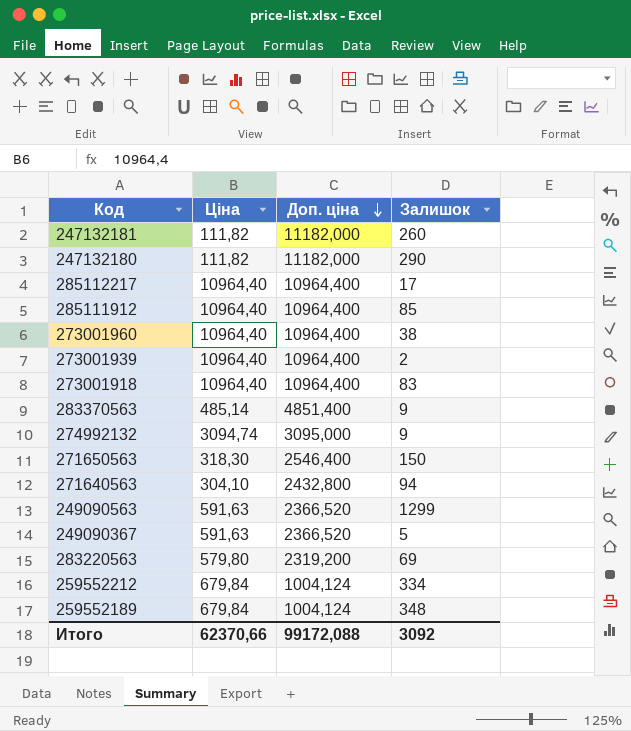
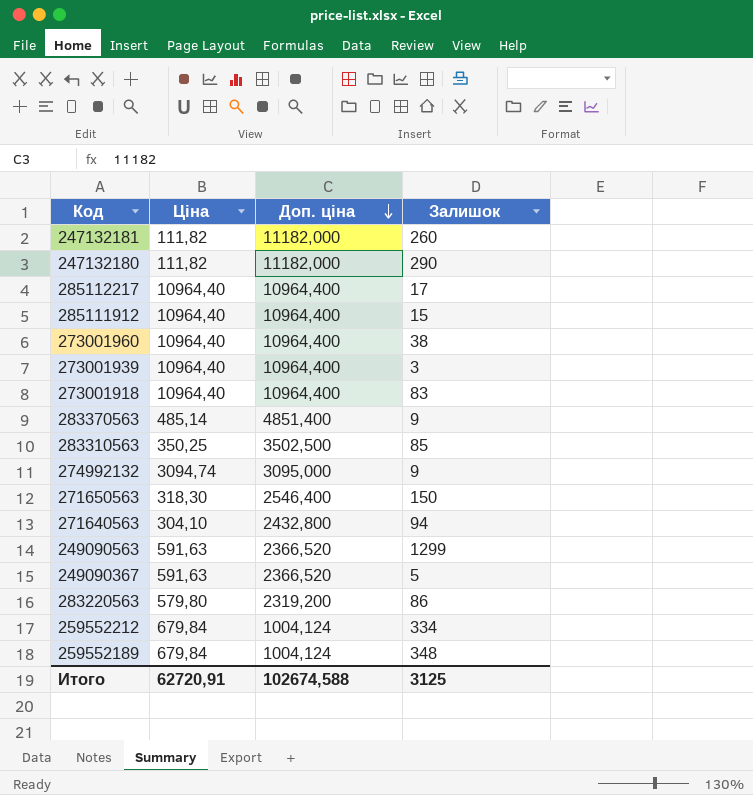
285111912 | Залишок: 85 -> 15
273001939 | Залишок: 2 -> 3
row 283310563: none -> 350,25 | 3502,500 | 85
283220563 | Залишок: 69 -> 86
Итого | Ціна: 62370,66 -> 62720,91
Итого | Доп. ціна: 99172,088 -> 102674,588
Итого | Залишок: 3092 -> 3125

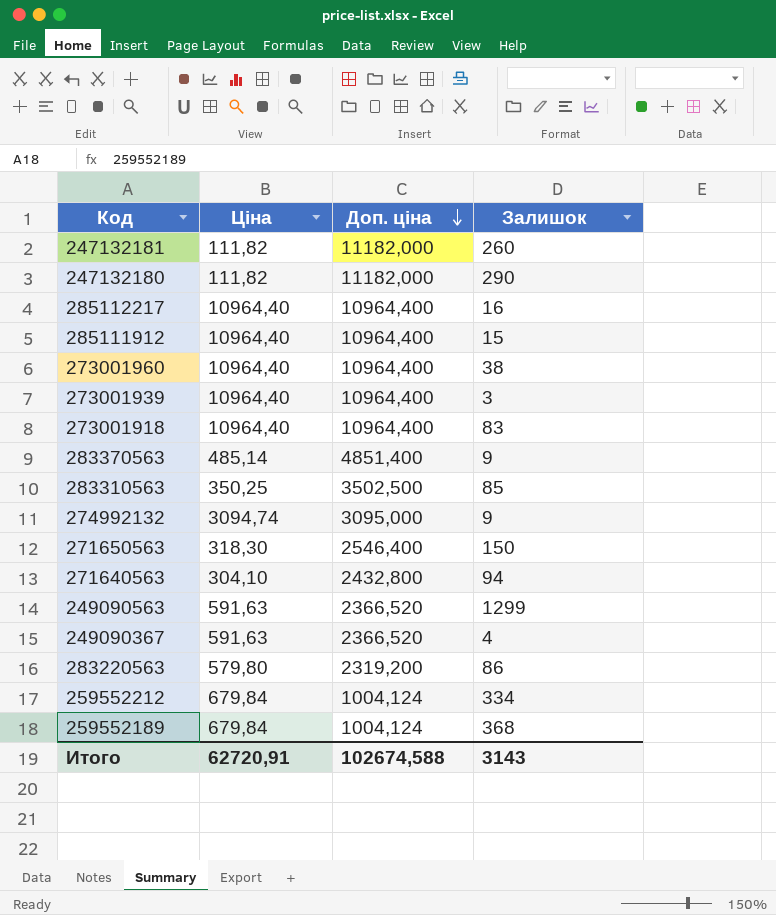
285112217 | Залишок: 17 -> 16
249090367 | Залишок: 5 -> 4
259552189 | Залишок: 348 -> 368
Итого | Залишок: 3125 -> 3143

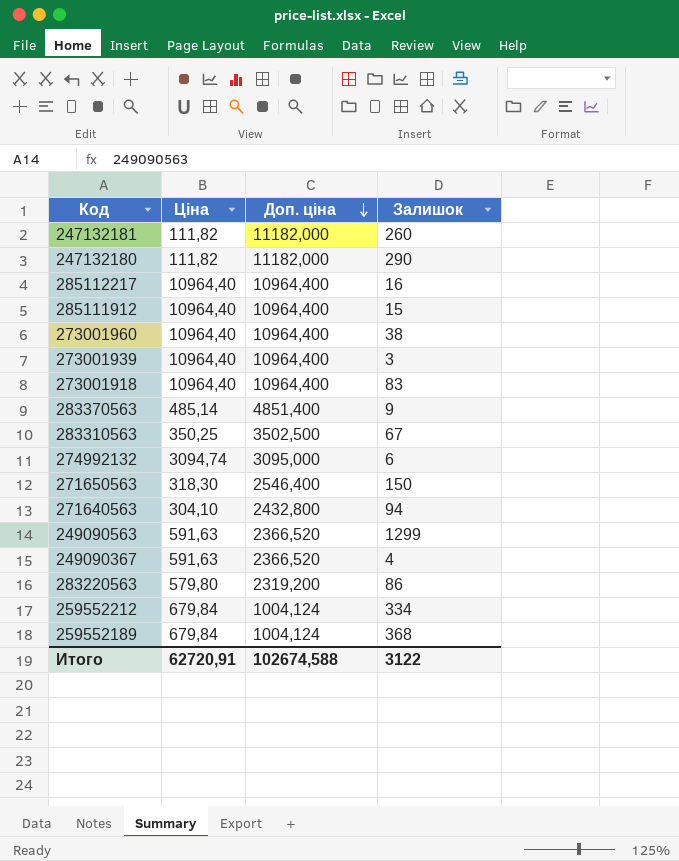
283310563 | Залишок: 85 -> 67
274992132 | Залишок: 9 -> 6
Итого | Залишок: 3143 -> 3122

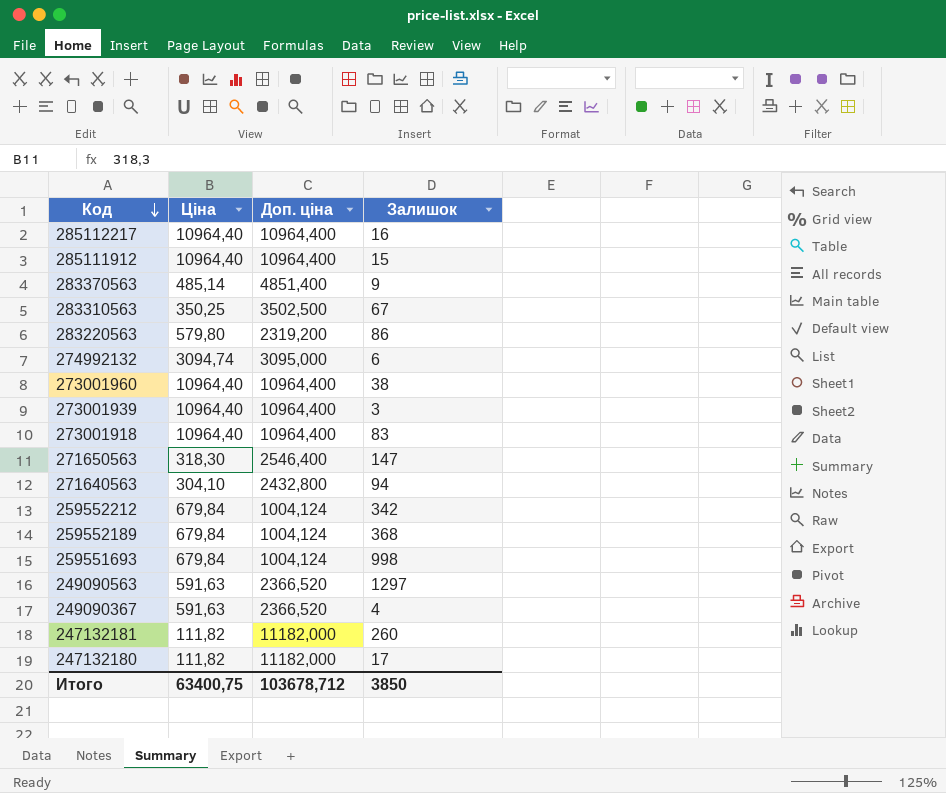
row order: Доп. ціна descending -> Код descending
271650563 | Залишок: 150 -> 147
259552212 | Залишок: 334 -> 342
row 259551693: none -> 679,84 | 1004,124 | 998
249090563 | Залишок: 1299 -> 1297
247132180 | Залишок: 290 -> 17
Итого | Ціна: 62720,91 -> 63400,75
Итого | Доп. ціна: 102674,588 -> 103678,712
Итого | Залишок: 3122 -> 3850

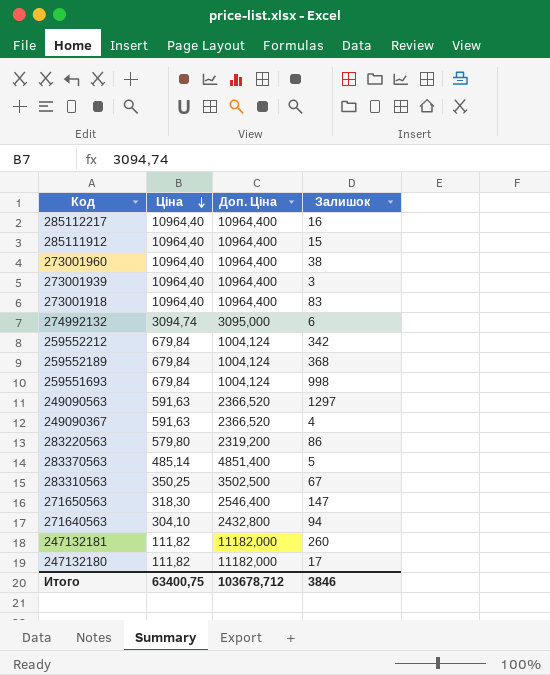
row order: Код descending -> Ціна descending
column name: Доп. ціна -> Доп. Ціна
283370563 | Залишок: 9 -> 5
Итого | Залишок: 3850 -> 3846

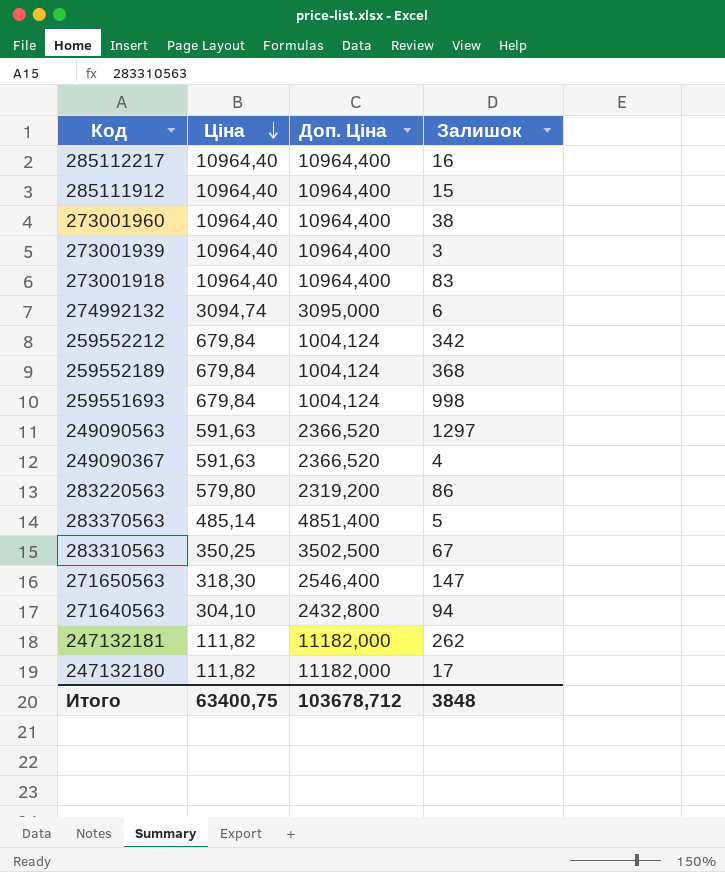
247132181 | Залишок: 260 -> 262
Итого | Залишок: 3846 -> 3848

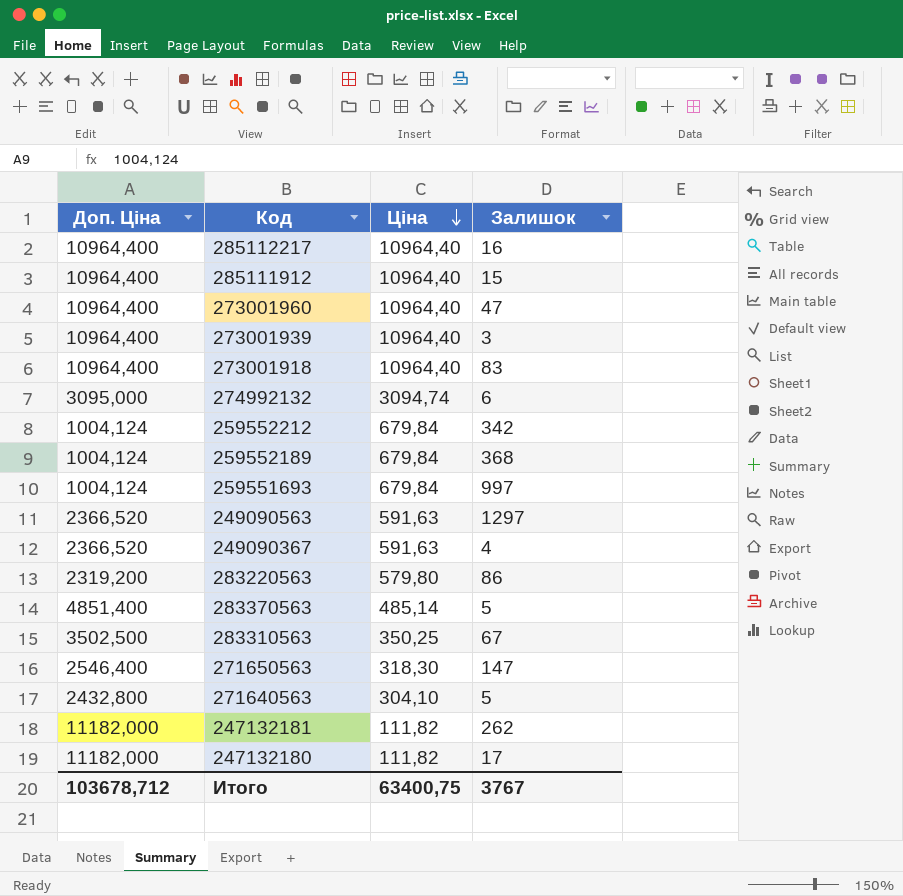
column Доп. Ціна | position: 3 -> 1
273001960 | Залишок: 38 -> 47
259551693 | Залишок: 998 -> 997
271640563 | Залишок: 94 -> 5
Итого | Залишок: 3848 -> 3767

